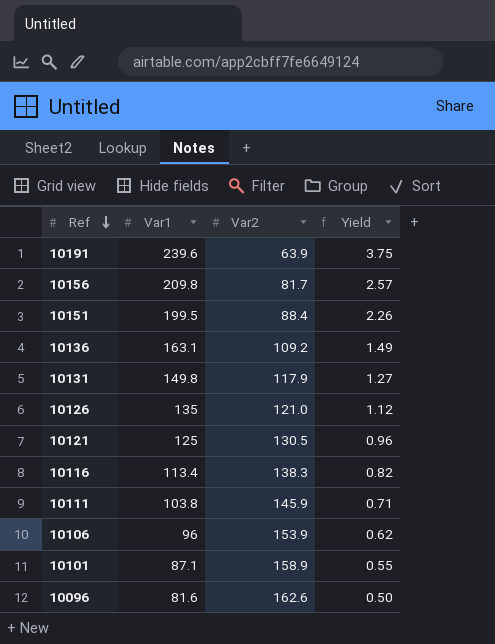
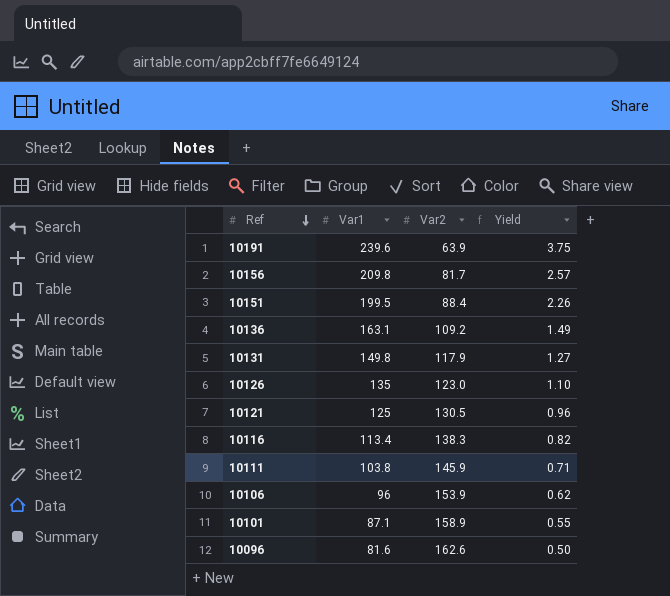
10126 | Var2: 121.0 -> 123.0
10126 | Yield: 1.12 -> 1.10

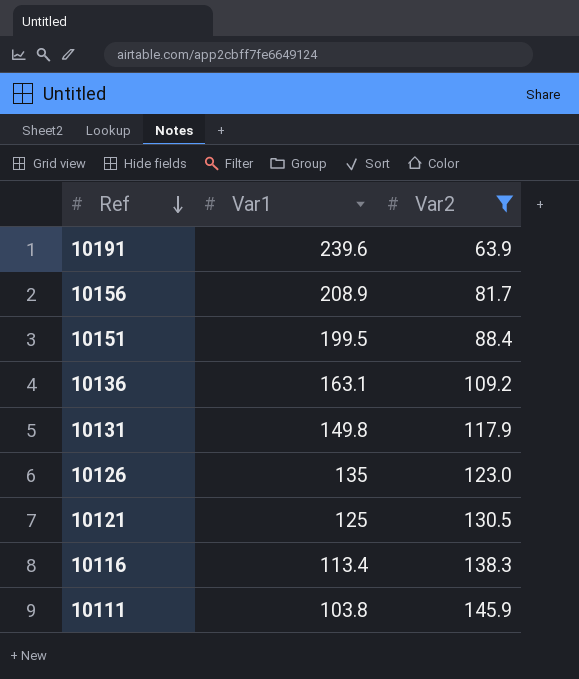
filter: none -> Var2 <= 145.9
column Yield | formula: [Var1] / [Var2] -> none
10156 | Var1: 209.8 -> 208.9

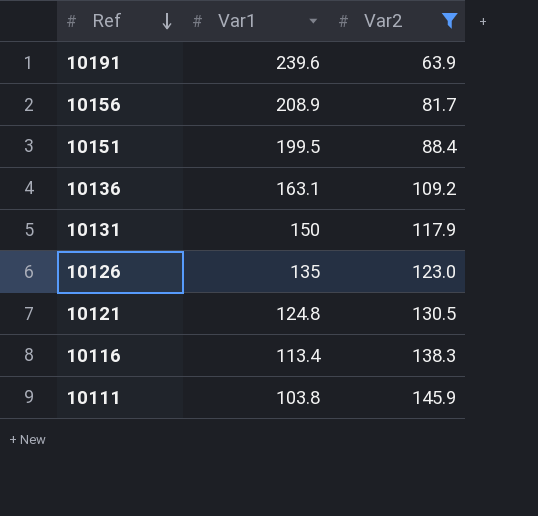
10131 | Var1: 149.8 -> 150
10121 | Var1: 125 -> 124.8

